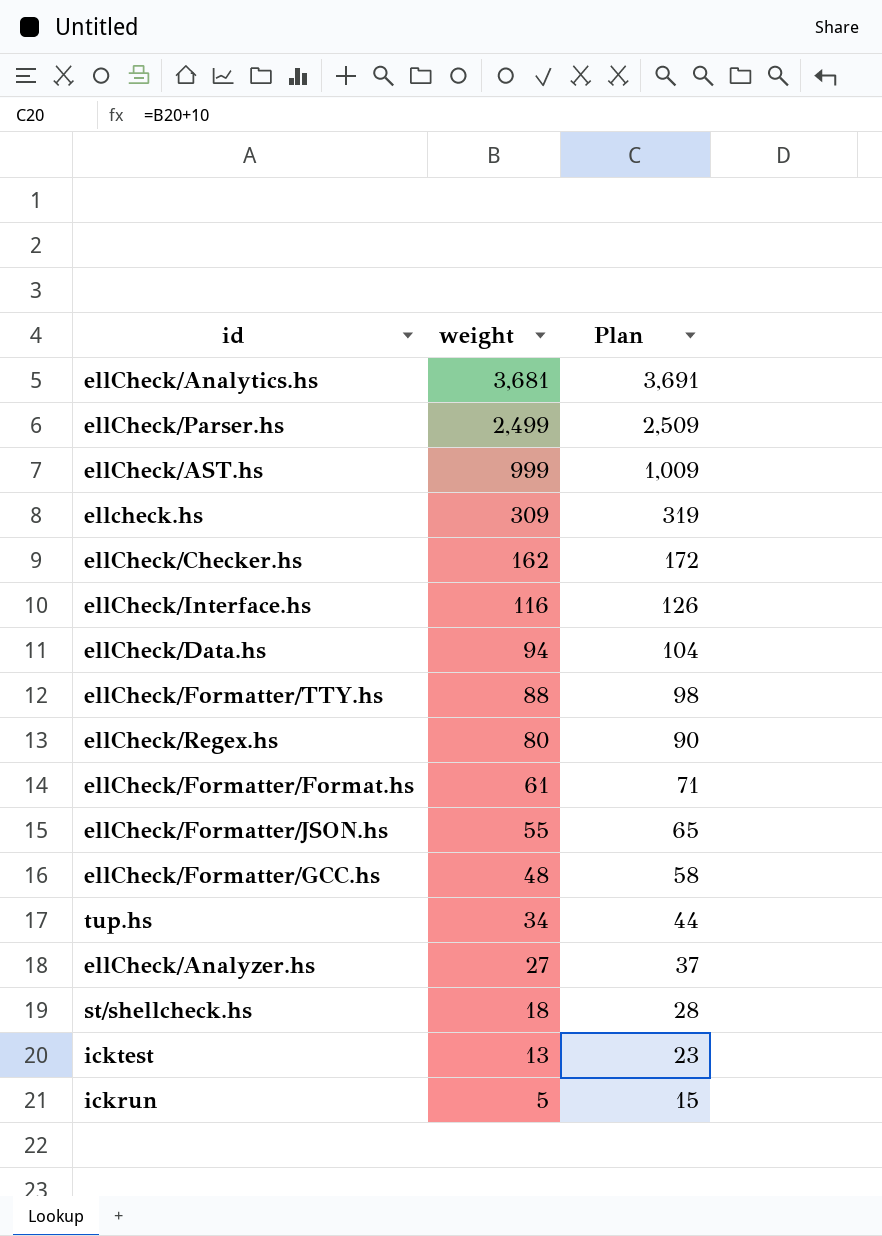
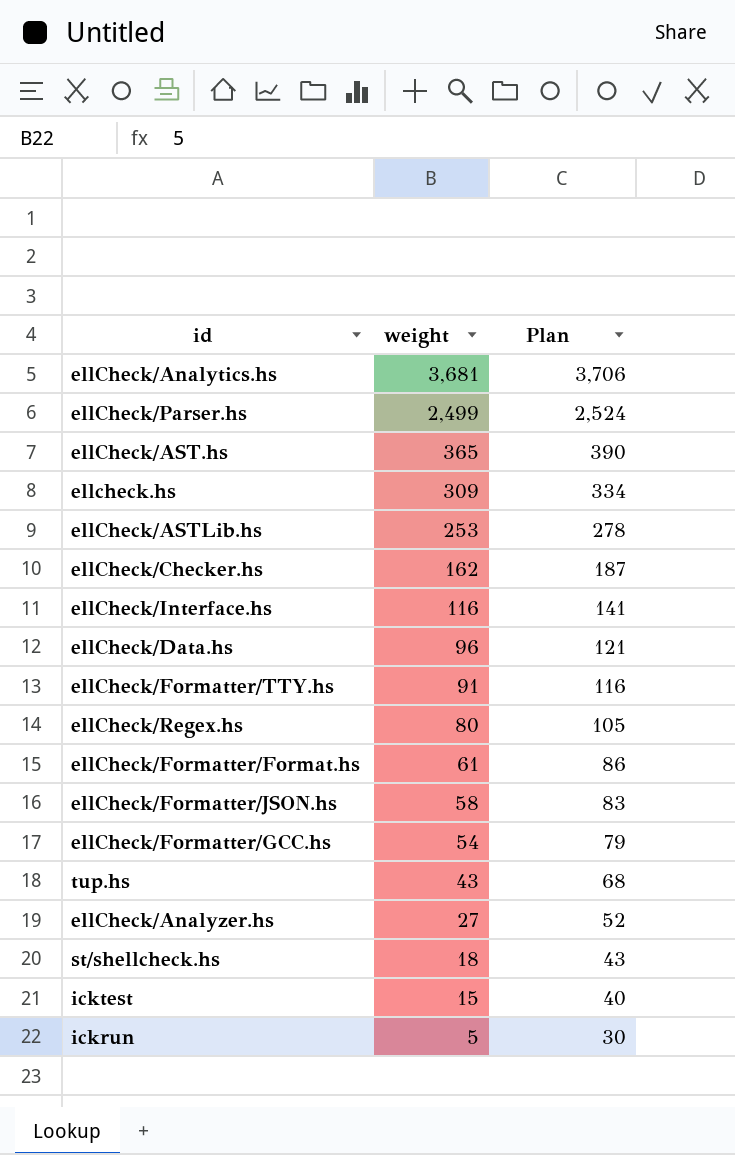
column Plan | formula: [weight] + 10 -> [weight] + 25
ellCheck/AST.hs | weight: 999 -> 365
row ellCheck/ASTLib.hs: none -> 253 | 278
ellCheck/Data.hs | weight: 94 -> 96
ellCheck/Formatter/TTY.hs | weight: 88 -> 91
ellCheck/Formatter/JSON.hs | weight: 55 -> 58
ellCheck/Formatter/GCC.hs | weight: 48 -> 54
tup.hs | weight: 34 -> 43
icktest | weight: 13 -> 15

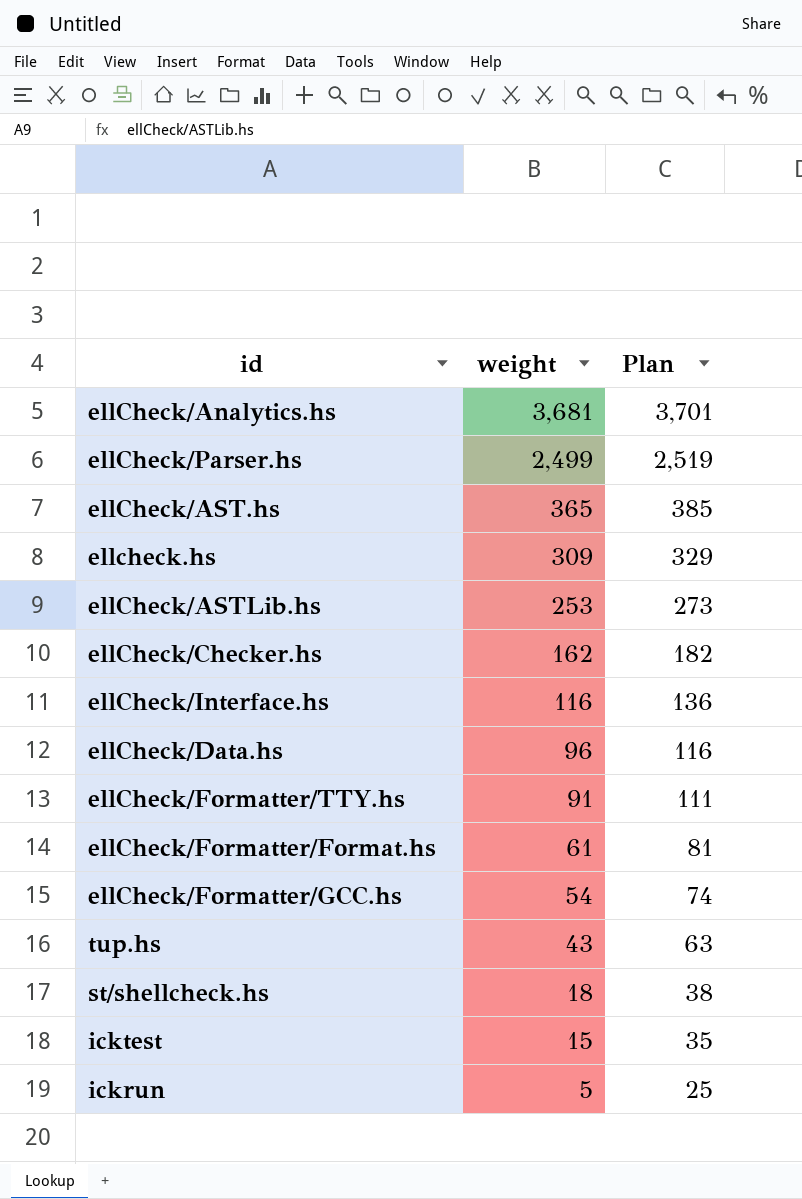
column Plan | formula: [weight] + 25 -> [weight] + 20
row ellCheck/Regex.hs: 80 | 105 -> none
row ellCheck/Formatter/JSON.hs: 58 | 83 -> none
row ellCheck/Analyzer.hs: 27 | 52 -> none

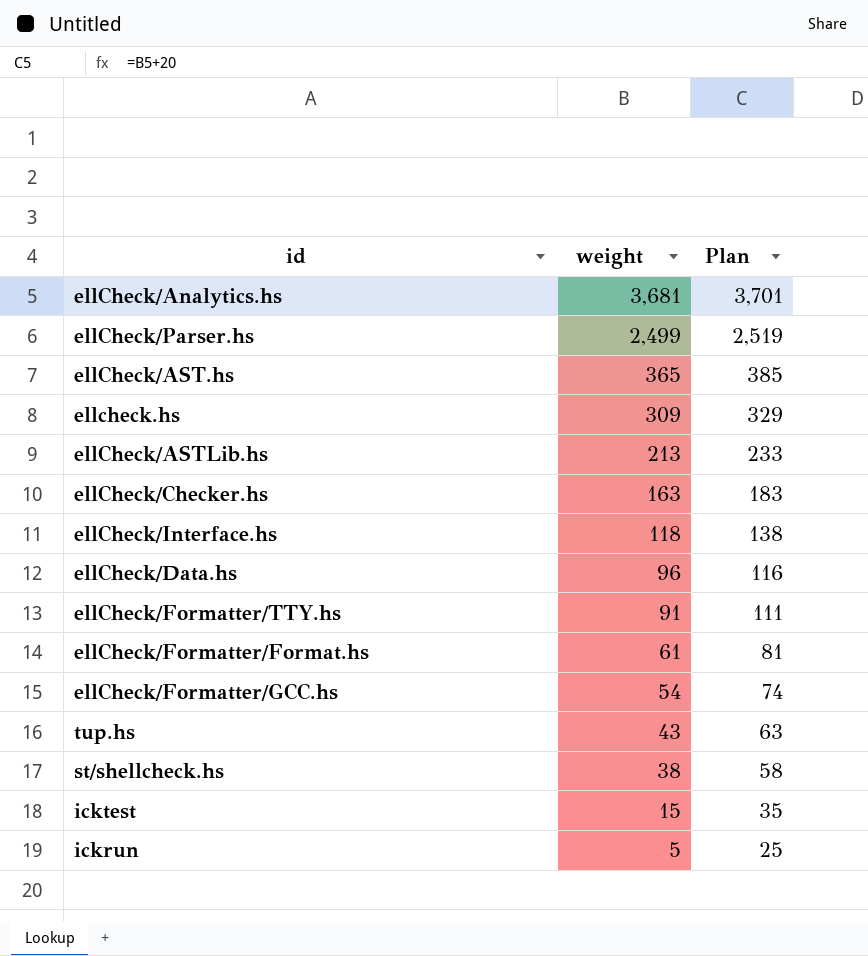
ellCheck/ASTLib.hs | weight: 253 -> 213
ellCheck/ASTLib.hs | Plan: 273 -> 233
ellCheck/Checker.hs | weight: 162 -> 163
ellCheck/Checker.hs | Plan: 182 -> 183
ellCheck/Interface.hs | weight: 116 -> 118
ellCheck/Interface.hs | Plan: 136 -> 138
st/shellcheck.hs | weight: 18 -> 38
st/shellcheck.hs | Plan: 38 -> 58

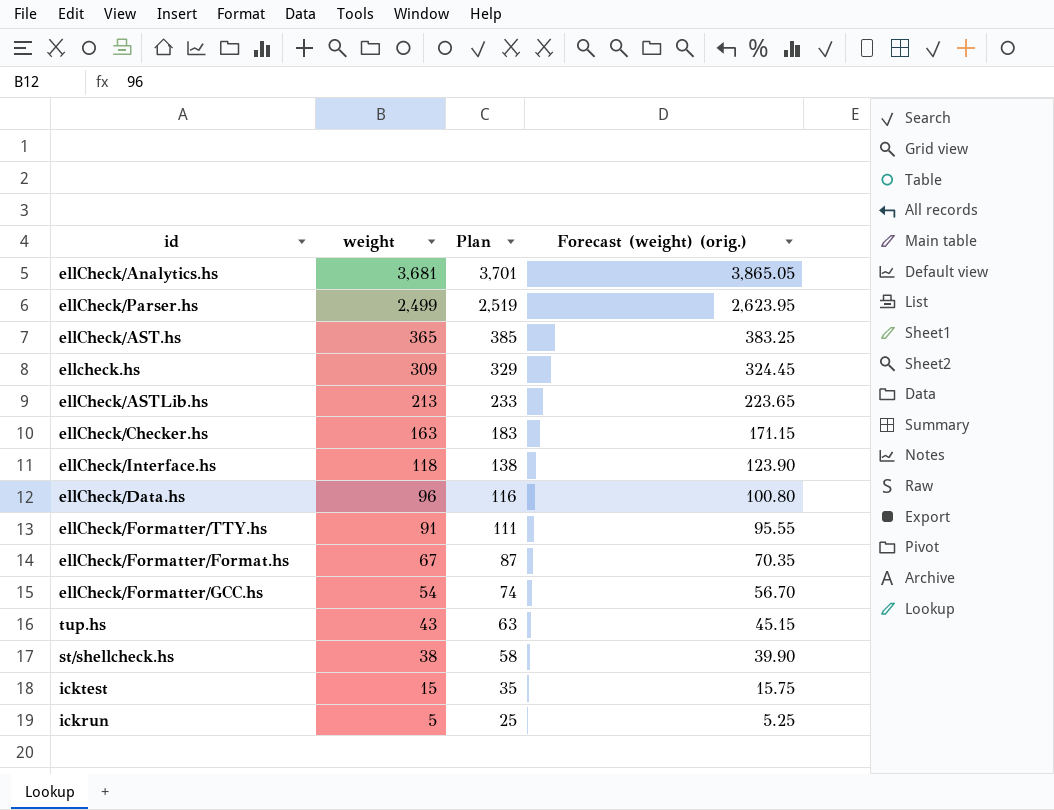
column Forecast (weight) (orig.) | formula: none -> [weight] * 1.05
ellCheck/Formatter/Format.hs | weight: 61 -> 67
ellCheck/Formatter/Format.hs | Plan: 81 -> 87

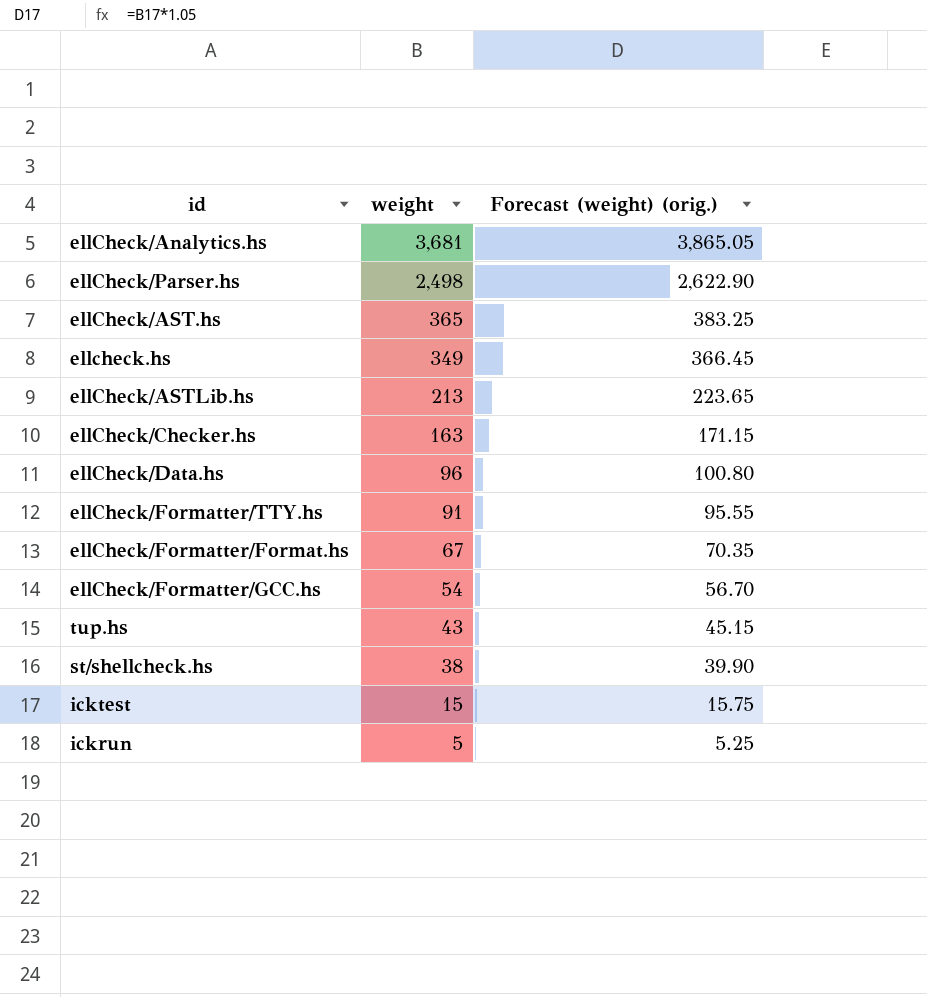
column Plan | formula: [weight] + 20 -> none
row ellCheck/Interface.hs: 118 | 138 | 123.90 -> none
ellCheck/Parser.hs | weight: 2,499 -> 2,498
ellCheck/Parser.hs | Forecast (weight) (orig.): 2,623.95 -> 2,622.90
ellcheck.hs | weight: 309 -> 349
ellcheck.hs | Forecast (weight) (orig.): 324.45 -> 366.45

